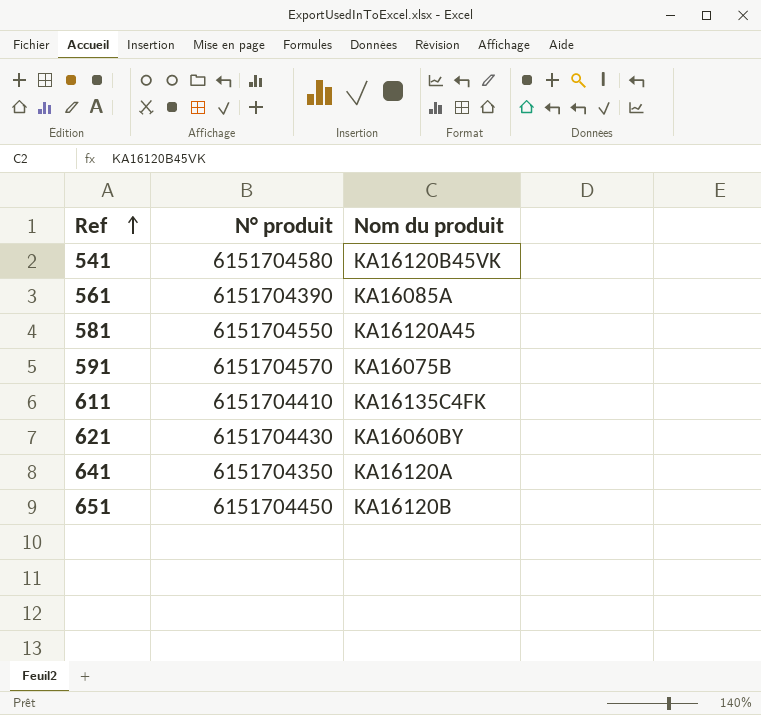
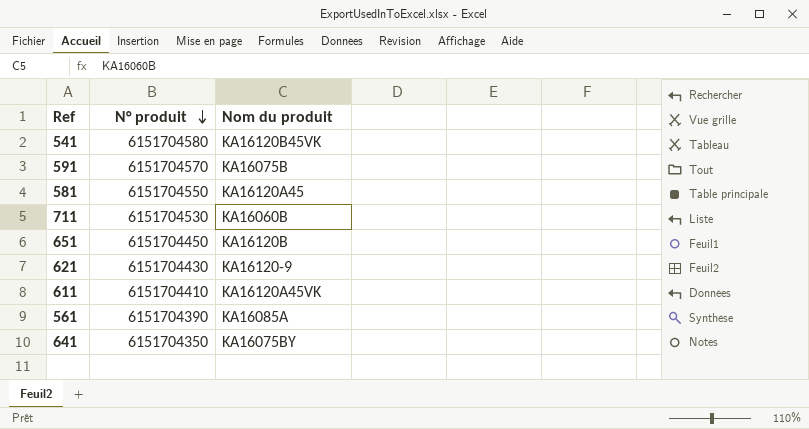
row order: Ref ascending -> N° produit descending
row 711: none -> 6151704530 | KA16060B
621 | Nom du produit: KA16060BY -> KA16120-9
611 | Nom du produit: KA16135C4FK -> KA16120A45VK
641 | Nom du produit: KA16120A -> KA16075BY

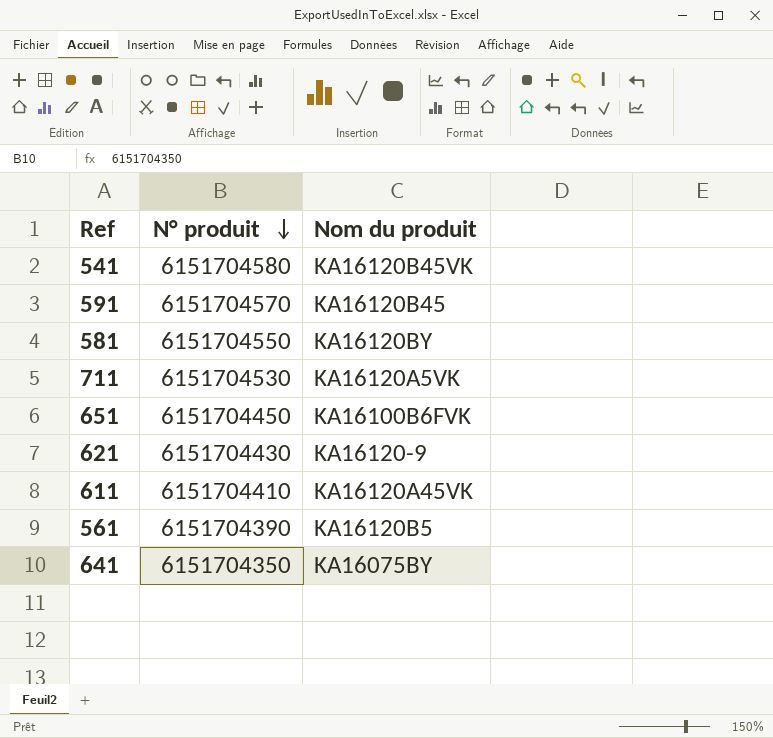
591 | Nom du produit: KA16075B -> KA16120B45
581 | Nom du produit: KA16120A45 -> KA16120BY
711 | Nom du produit: KA16060B -> KA16120A5VK
651 | Nom du produit: KA16120B -> KA16100B6FVK
561 | Nom du produit: KA16085A -> KA16120B5

